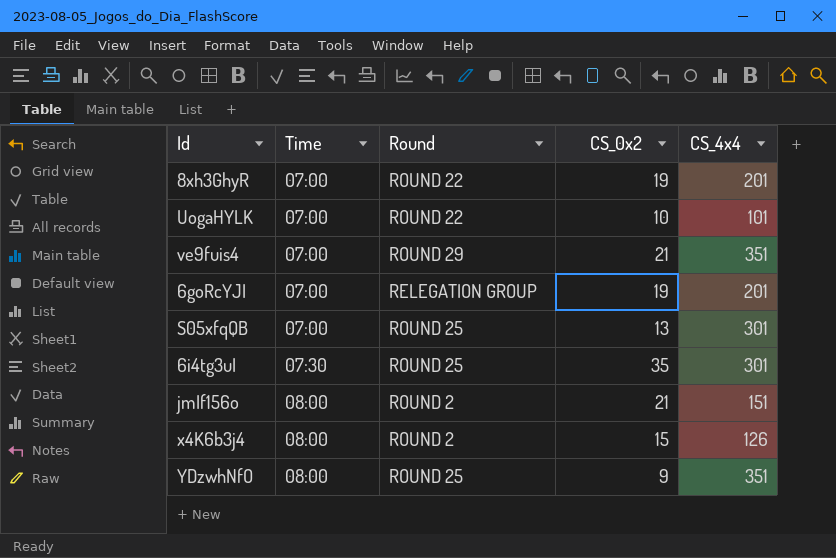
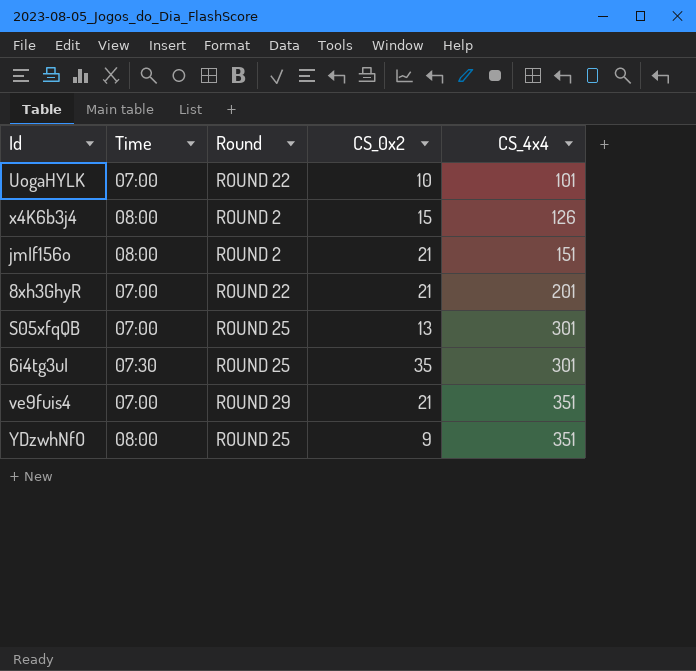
row order: Time ascending -> CS_4x4 ascending
row 6goRcYJI: 07:00 | RELEGATION GROUP | 19 | 201 -> none
8xh3GhyR | CS_0x2: 19 -> 21

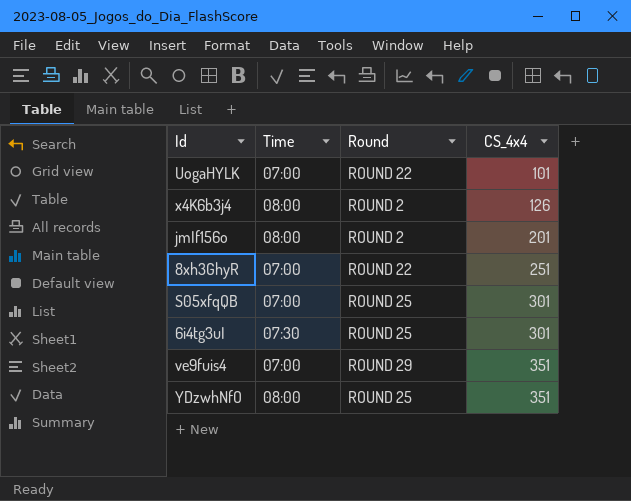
column CS_0x2 | position: 4 -> none
jmIf156o | CS_4x4: 151 -> 201
8xh3GhyR | CS_4x4: 201 -> 251

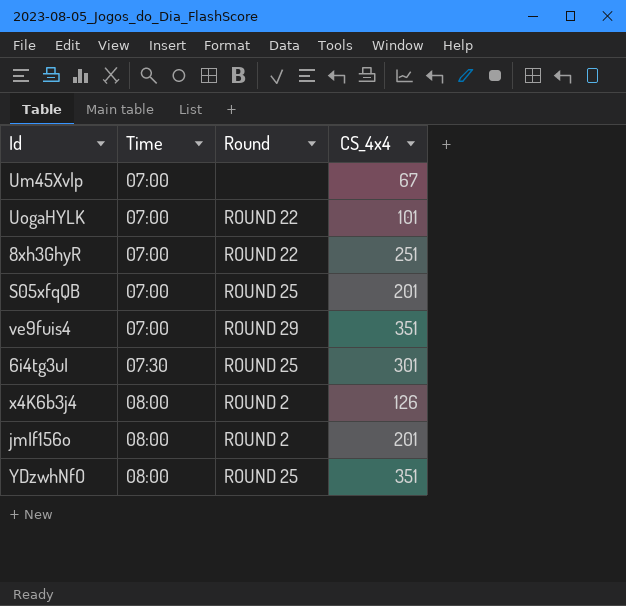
row order: CS_4x4 ascending -> Time ascending
row Um45Xvlp: none -> 07:00 | none | 67
S05xfqQB | CS_4x4: 301 -> 201

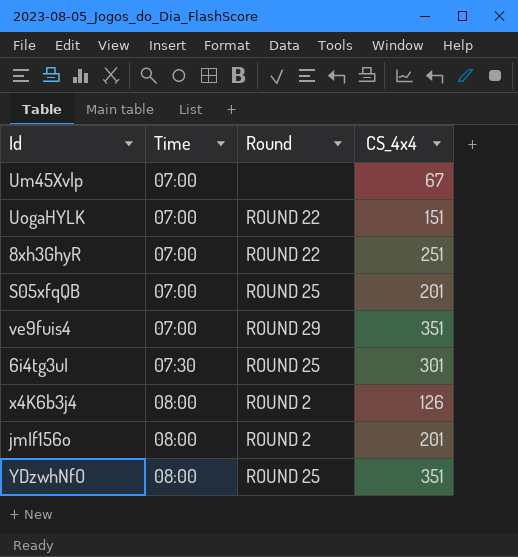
UogaHYLK | CS_4x4: 101 -> 151

